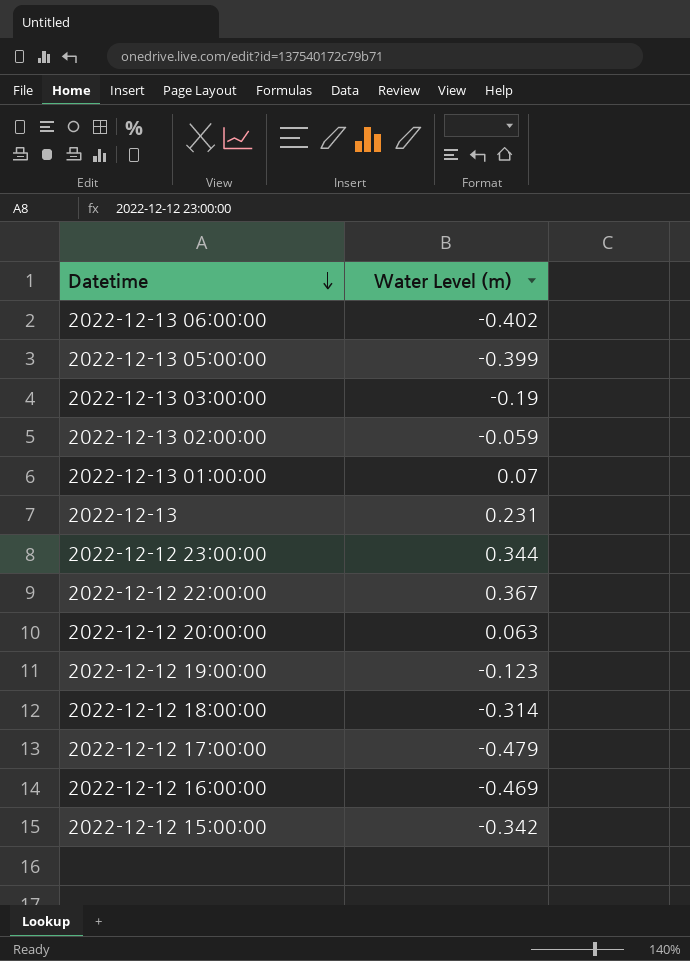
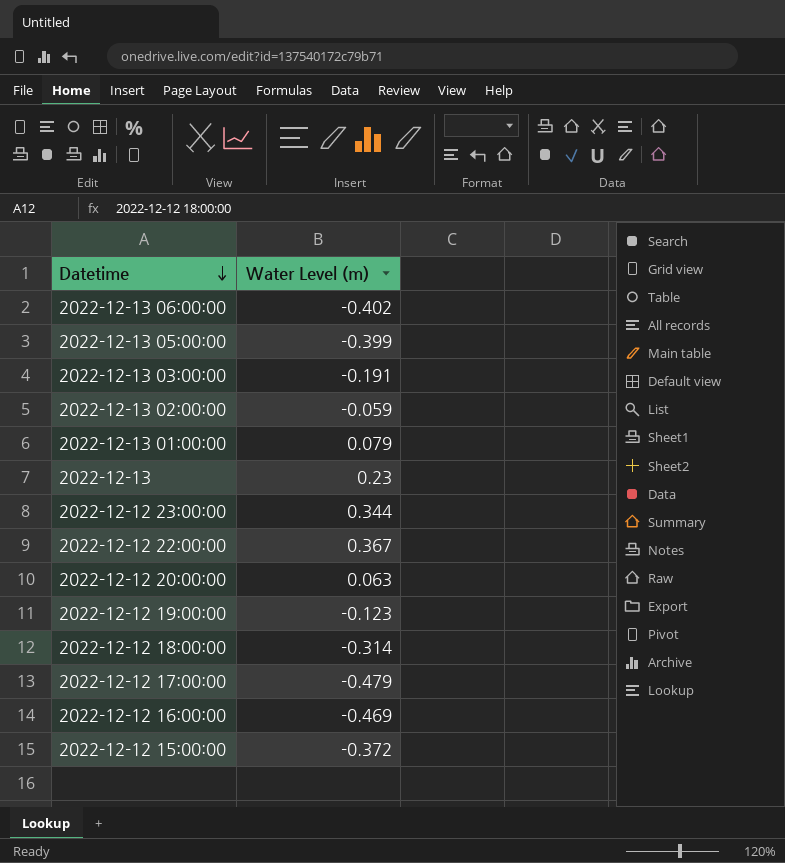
2022-12-13 03:00:00 | Water Level (m): -0.19 -> -0.191
2022-12-13 01:00:00 | Water Level (m): 0.07 -> 0.079
2022-12-13 | Water Level (m): 0.231 -> 0.23
2022-12-12 15:00:00 | Water Level (m): -0.342 -> -0.372

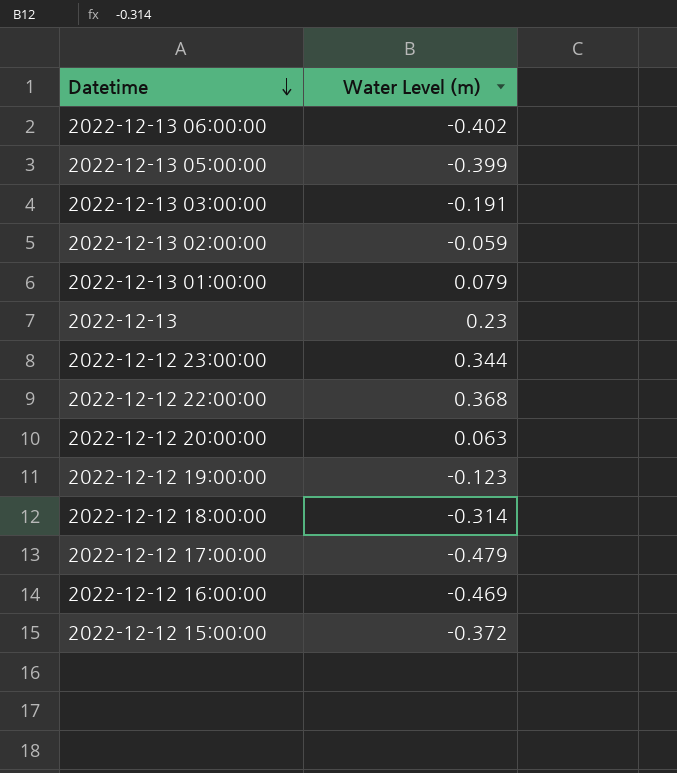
2022-12-12 22:00:00 | Water Level (m): 0.367 -> 0.368

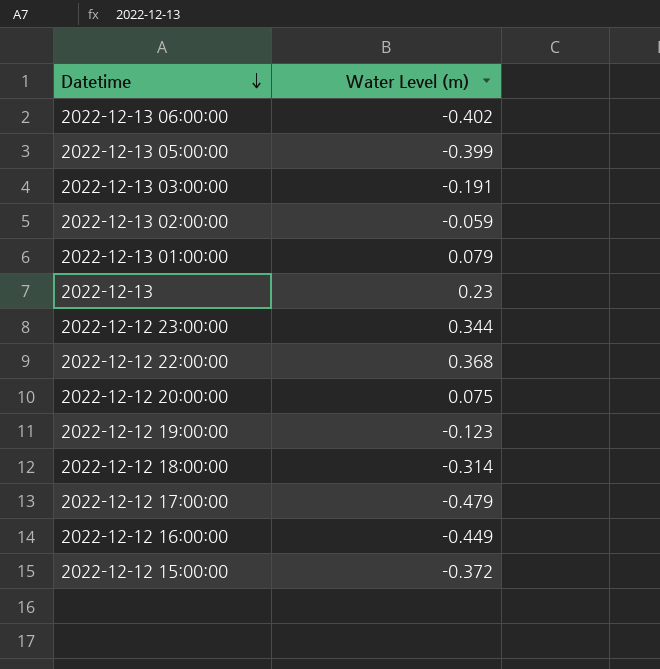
2022-12-12 20:00:00 | Water Level (m): 0.063 -> 0.075
2022-12-12 16:00:00 | Water Level (m): -0.469 -> -0.449

